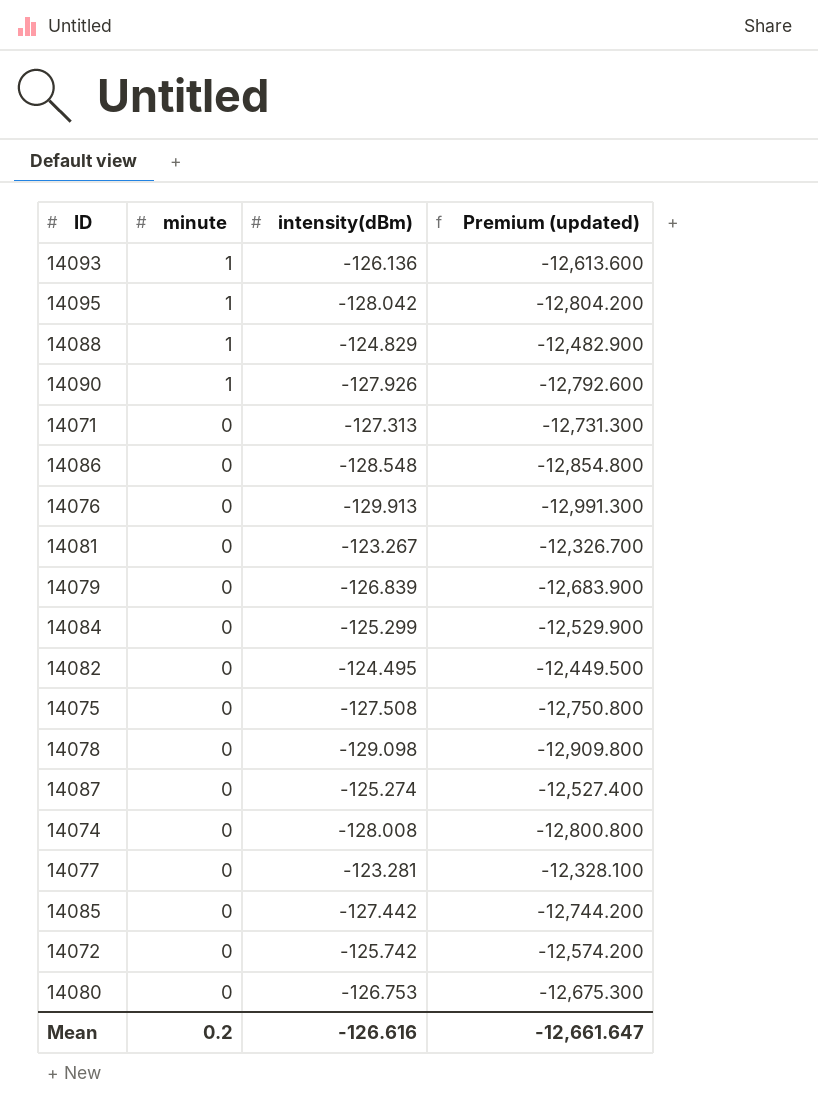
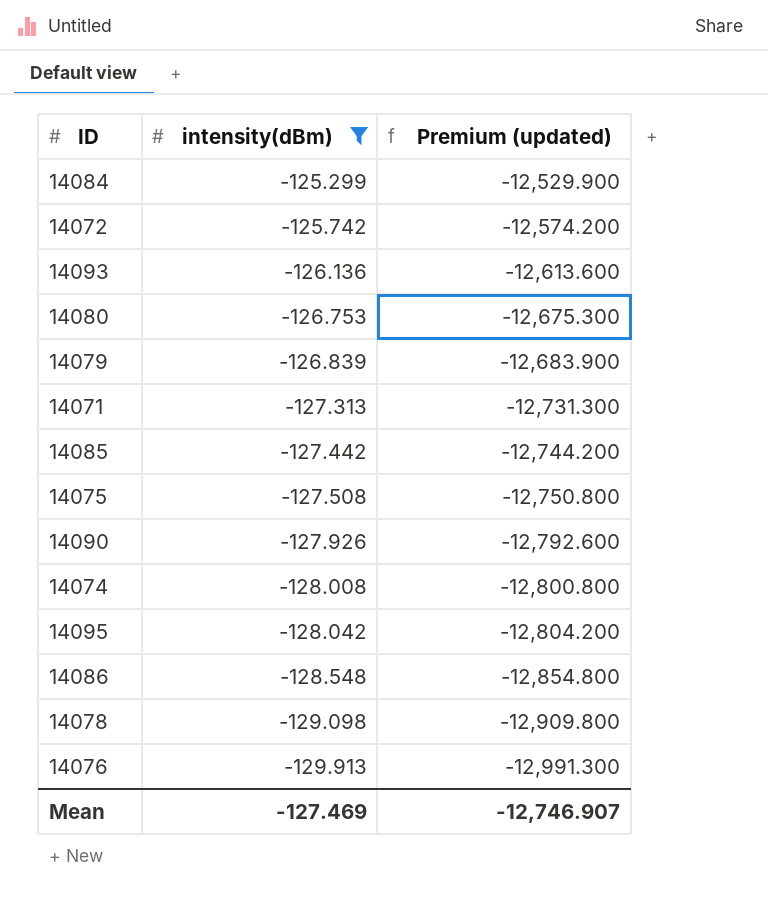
filter: none -> intensity(dBm) <= -125.299
row order: minute descending -> intensity(dBm) descending
column minute | position: 2 -> none
Mean | intensity(dBm): -126.616 -> -127.469
Mean | Premium (updated): -12,661.647 -> -12,746.907

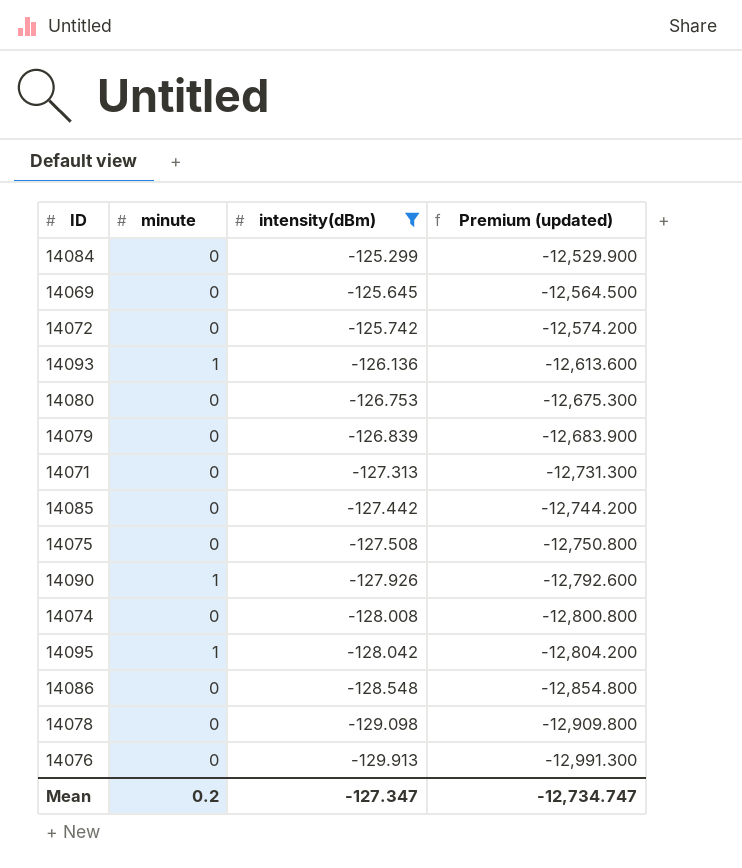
column minute | position: none -> 2
row 14069: none -> 0 | -125.645 | -12,564.500
Mean | intensity(dBm): -127.469 -> -127.347
Mean | Premium (updated): -12,746.907 -> -12,734.747

